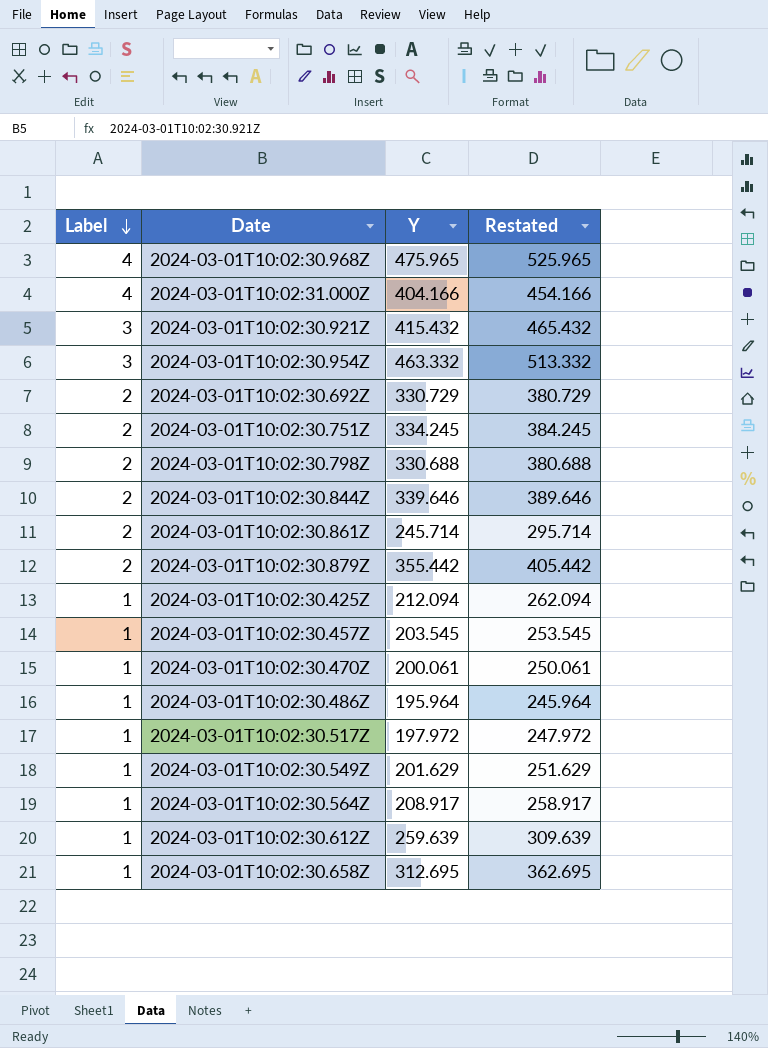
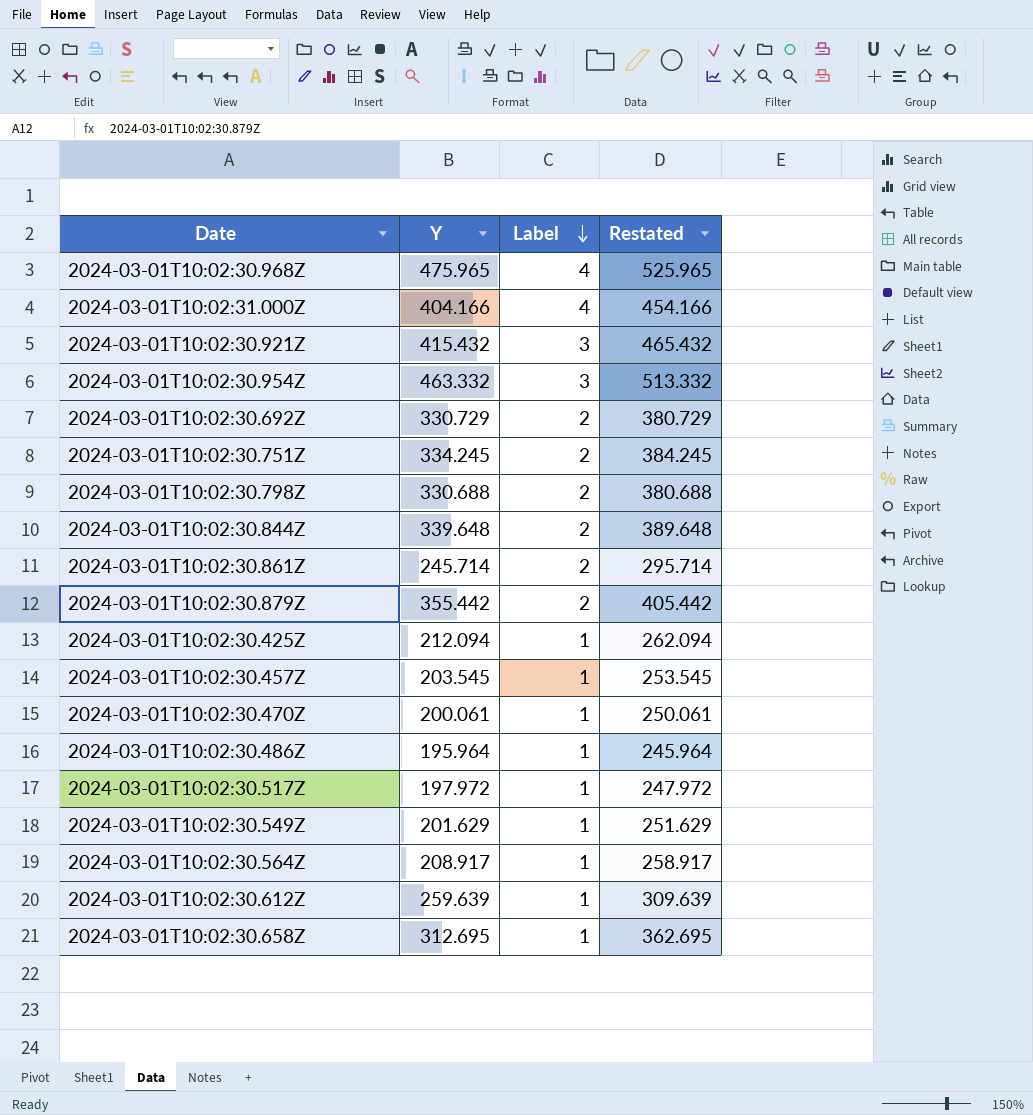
column Label | position: 1 -> 3
2024-03-01T10:02:30.844Z | Y: 339.646 -> 339.648
2024-03-01T10:02:30.844Z | Restated: 389.646 -> 389.648

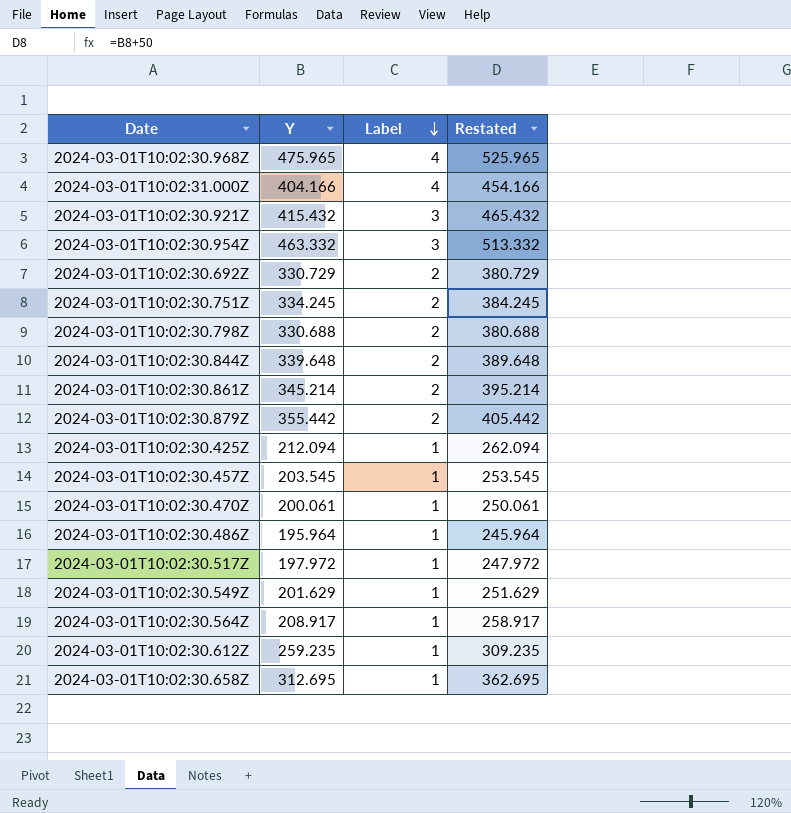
2024-03-01T10:02:30.861Z | Y: 245.714 -> 345.214
2024-03-01T10:02:30.861Z | Restated: 295.714 -> 395.214
2024-03-01T10:02:30.612Z | Y: 259.639 -> 259.235
2024-03-01T10:02:30.612Z | Restated: 309.639 -> 309.235

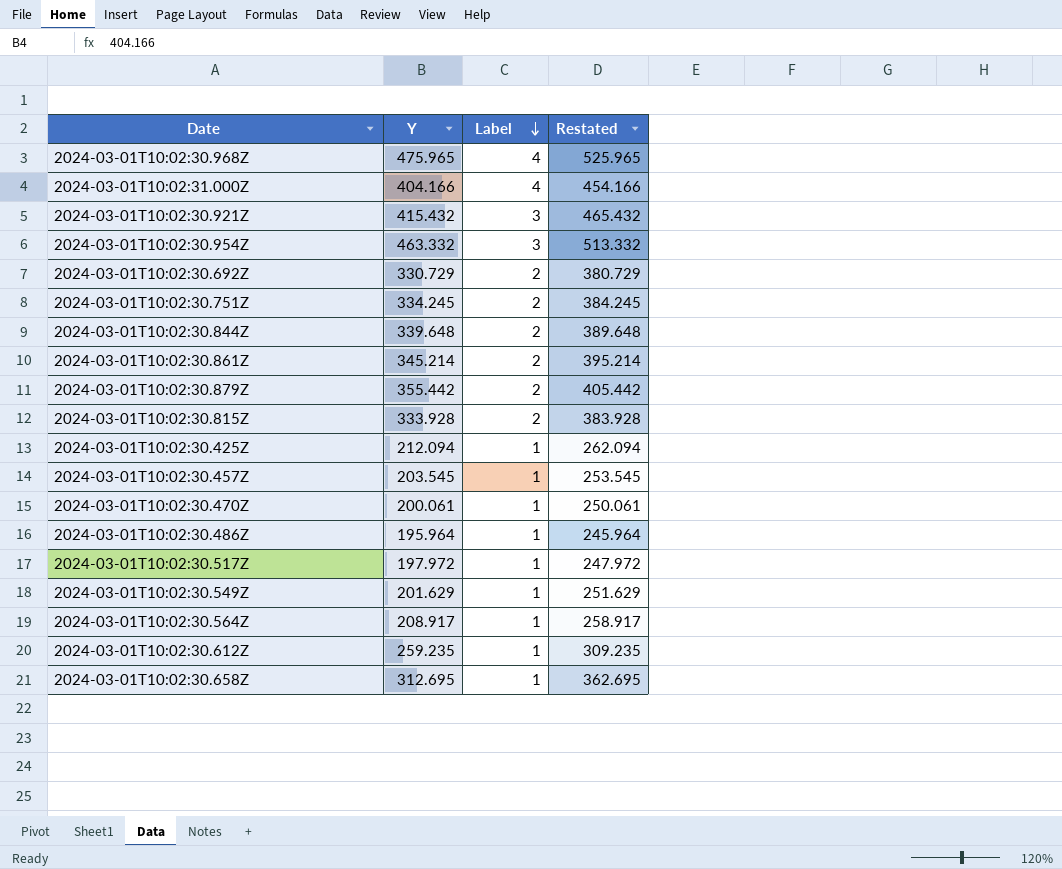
row 2024-03-01T10:02:30.798Z: 330.688 | 2 | 380.688 -> none
row 2024-03-01T10:02:30.815Z: none -> 333.928 | 2 | 383.928

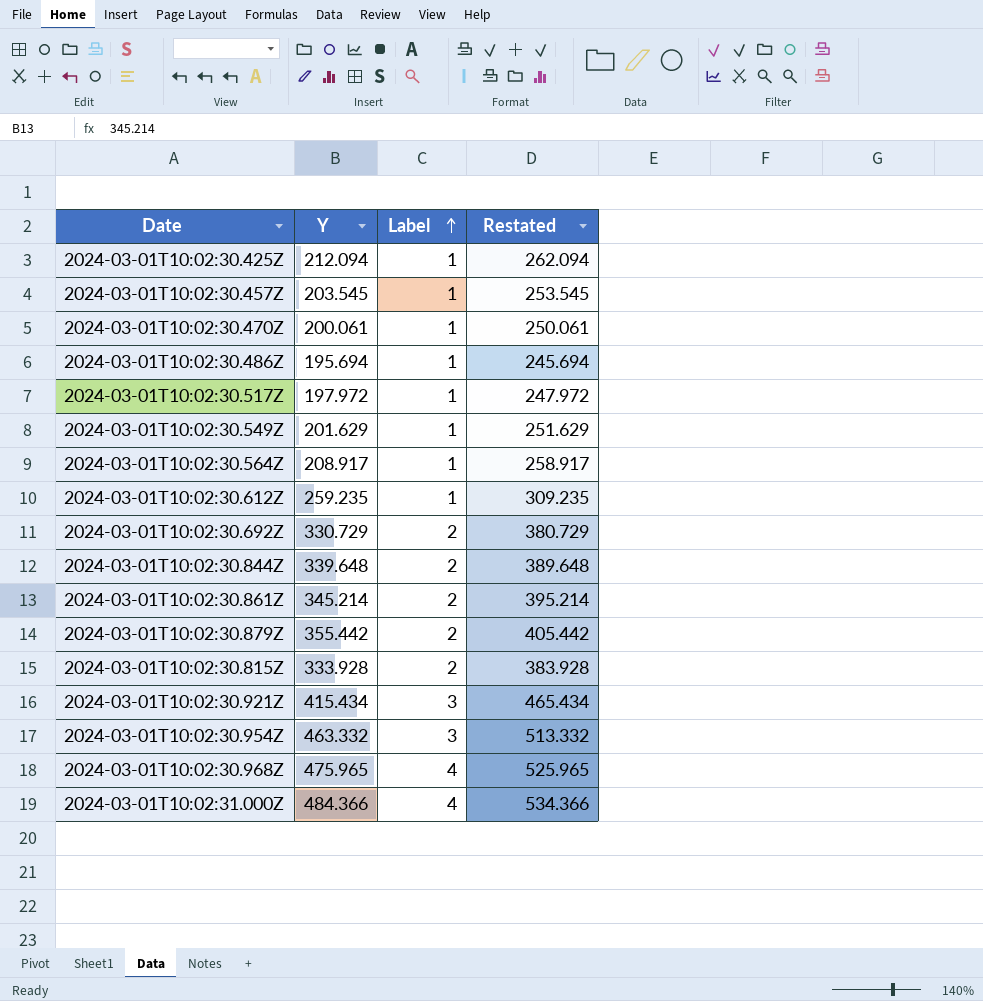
row order: Label descending -> Label ascending
row 2024-03-01T10:02:30.751Z: 334.245 | 2 | 384.245 -> none
row 2024-03-01T10:02:30.658Z: 312.695 | 1 | 362.695 -> none
2024-03-01T10:02:30.486Z | Y: 195.964 -> 195.694
2024-03-01T10:02:30.486Z | Restated: 245.964 -> 245.694
2024-03-01T10:02:30.921Z | Y: 415.432 -> 415.434
2024-03-01T10:02:30.921Z | Restated: 465.432 -> 465.434
2024-03-01T10:02:31.000Z | Y: 404.166 -> 484.366
2024-03-01T10:02:31.000Z | Restated: 454.166 -> 534.366

